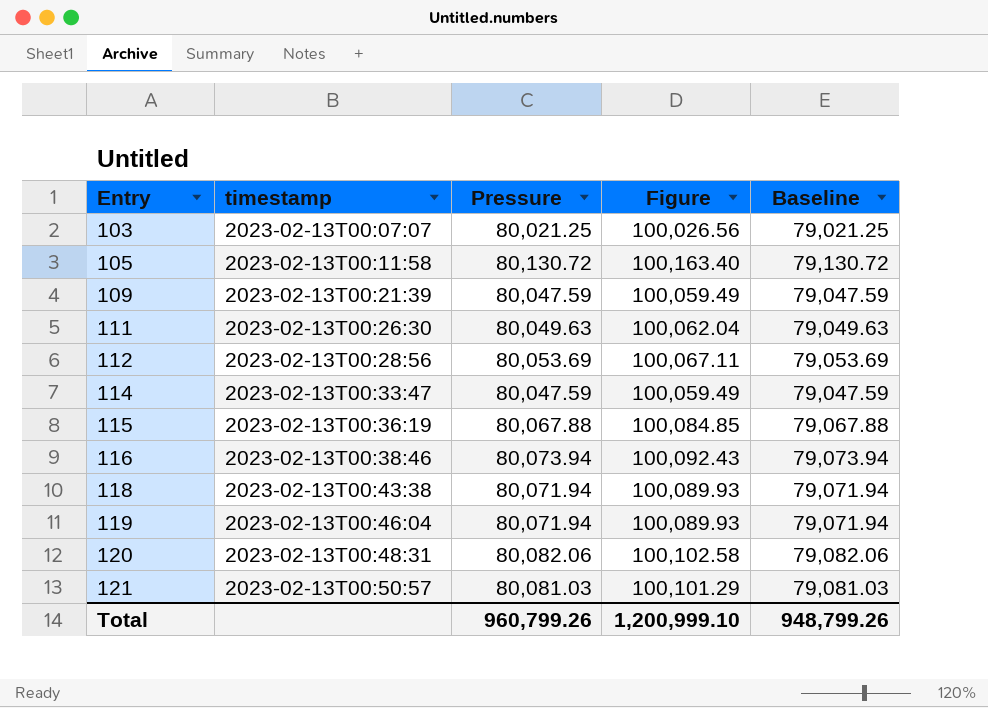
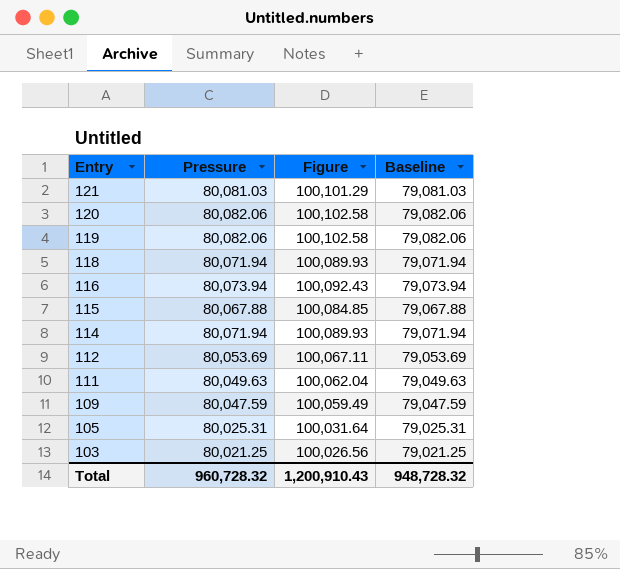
row order: Entry ascending -> Entry descending
column timestamp | position: 2 -> none
119 | Pressure: 80,071.94 -> 80,082.06
119 | Figure: 100,089.93 -> 100,102.58
119 | Baseline: 79,071.94 -> 79,082.06
114 | Pressure: 80,047.59 -> 80,071.94
114 | Figure: 100,059.49 -> 100,089.93
114 | Baseline: 79,047.59 -> 79,071.94
105 | Pressure: 80,130.72 -> 80,025.31
105 | Figure: 100,163.40 -> 100,031.64
105 | Baseline: 79,130.72 -> 79,025.31
Total | Pressure: 960,799.26 -> 960,728.32
Total | Figure: 1,200,999.10 -> 1,200,910.43
Total | Baseline: 948,799.26 -> 948,728.32

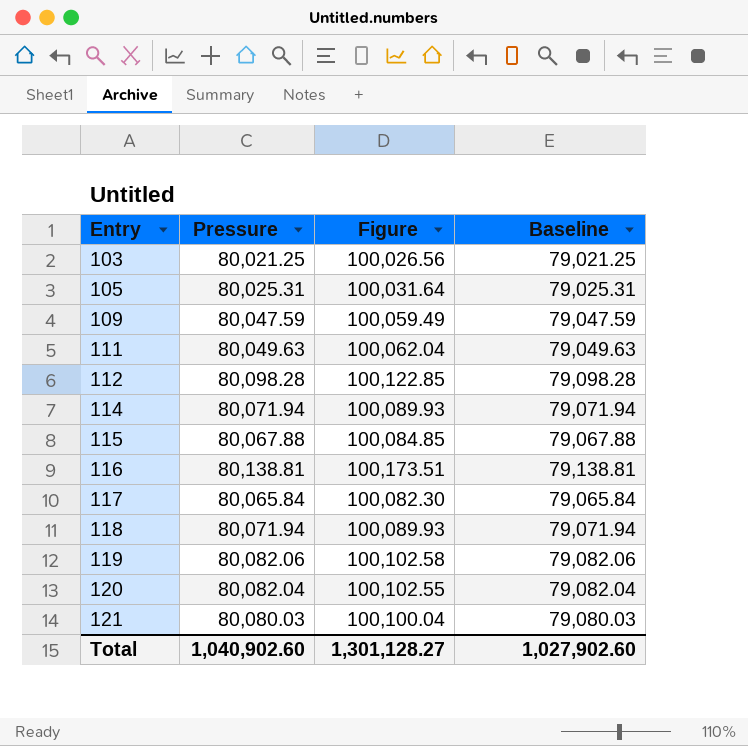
row order: Entry descending -> Entry ascending
112 | Pressure: 80,053.69 -> 80,098.28
112 | Figure: 100,067.11 -> 100,122.85
112 | Baseline: 79,053.69 -> 79,098.28
116 | Pressure: 80,073.94 -> 80,138.81
116 | Figure: 100,092.43 -> 100,173.51
116 | Baseline: 79,073.94 -> 79,138.81
row 117: none -> 80,065.84 | 100,082.30 | 79,065.84
120 | Pressure: 80,082.06 -> 80,082.04
120 | Figure: 100,102.58 -> 100,102.55
120 | Baseline: 79,082.06 -> 79,082.04
121 | Pressure: 80,081.03 -> 80,080.03
121 | Figure: 100,101.29 -> 100,100.04
121 | Baseline: 79,081.03 -> 79,080.03
Total | Pressure: 960,728.32 -> 1,040,902.60
Total | Figure: 1,200,910.43 -> 1,301,128.27
Total | Baseline: 948,728.32 -> 1,027,902.60

